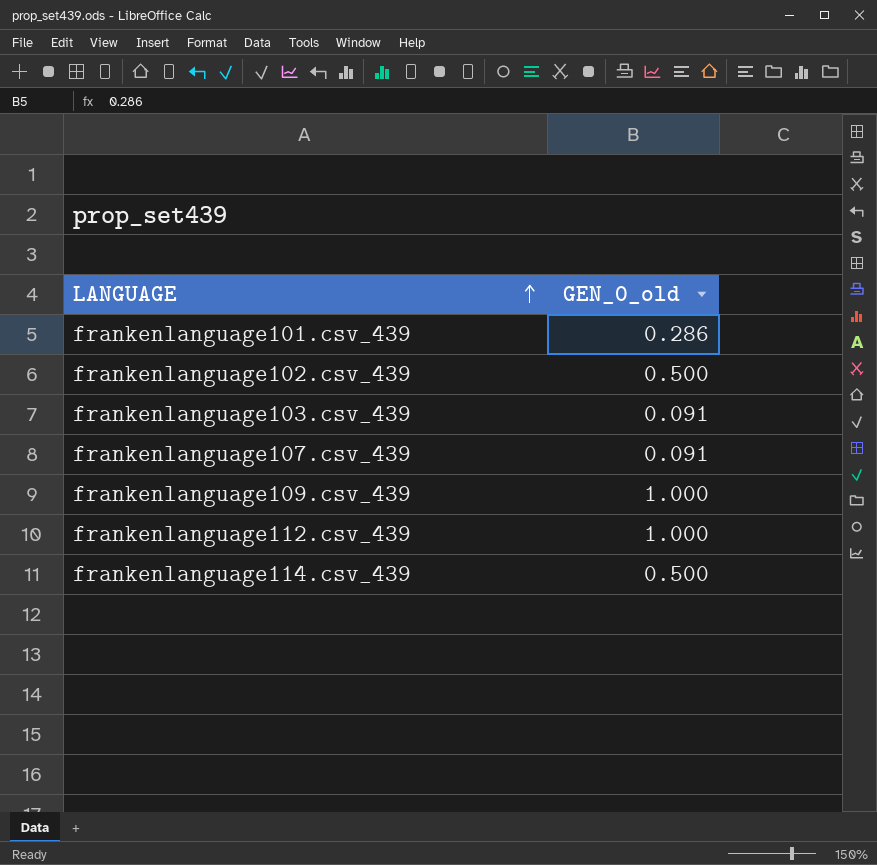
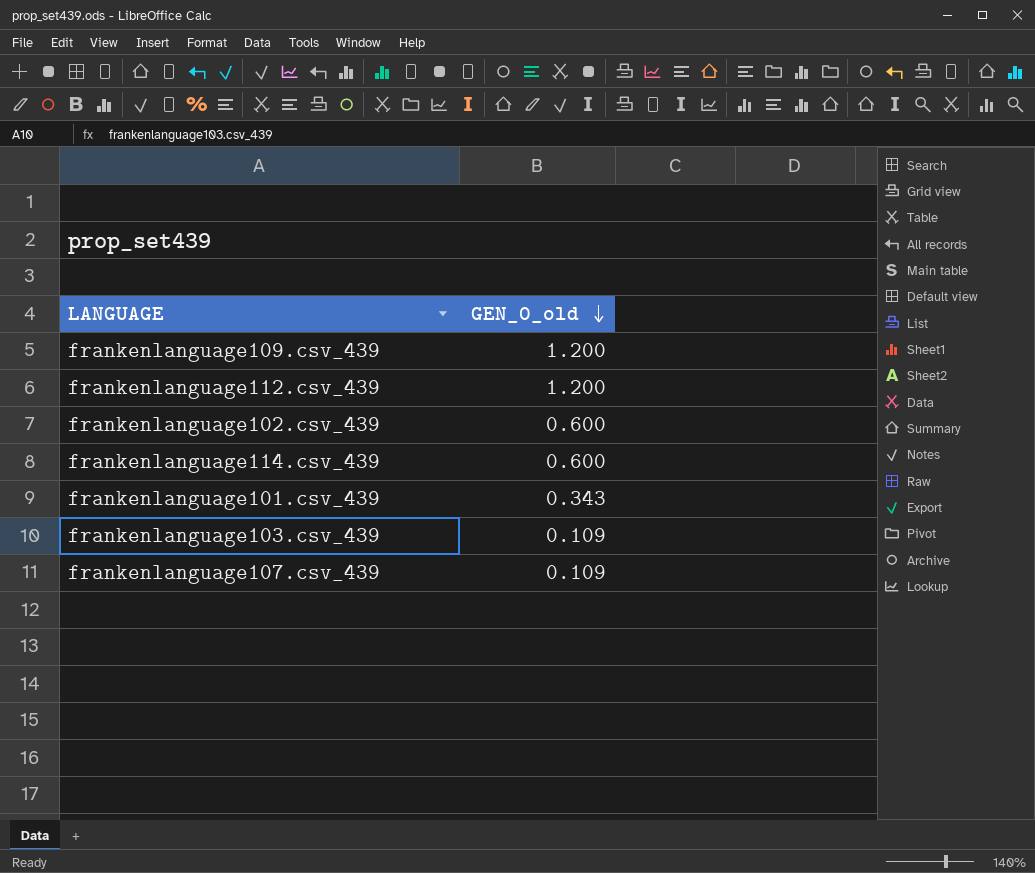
row order: LANGUAGE ascending -> GEN_0_old descending
frankenlanguage109.csv_439 | GEN_0_old: 1.000 -> 1.200
frankenlanguage112.csv_439 | GEN_0_old: 1.000 -> 1.200
frankenlanguage102.csv_439 | GEN_0_old: 0.500 -> 0.600
frankenlanguage114.csv_439 | GEN_0_old: 0.500 -> 0.600
frankenlanguage101.csv_439 | GEN_0_old: 0.286 -> 0.343
frankenlanguage103.csv_439 | GEN_0_old: 0.091 -> 0.109
frankenlanguage107.csv_439 | GEN_0_old: 0.091 -> 0.109

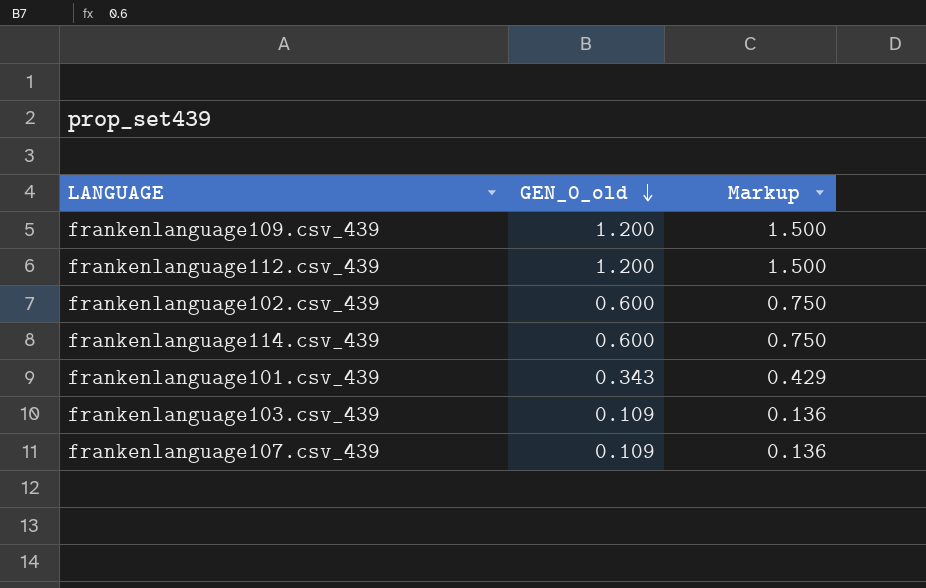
column Markup | formula: none -> [GEN_0_old] * 1.25

